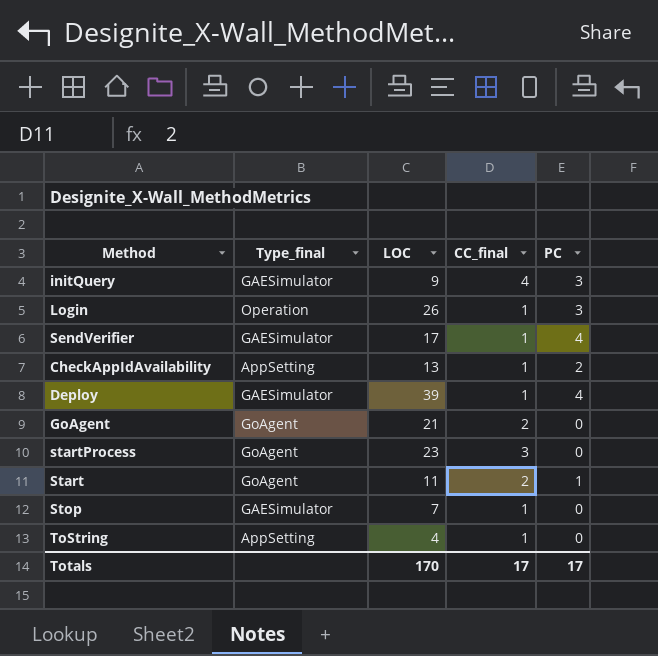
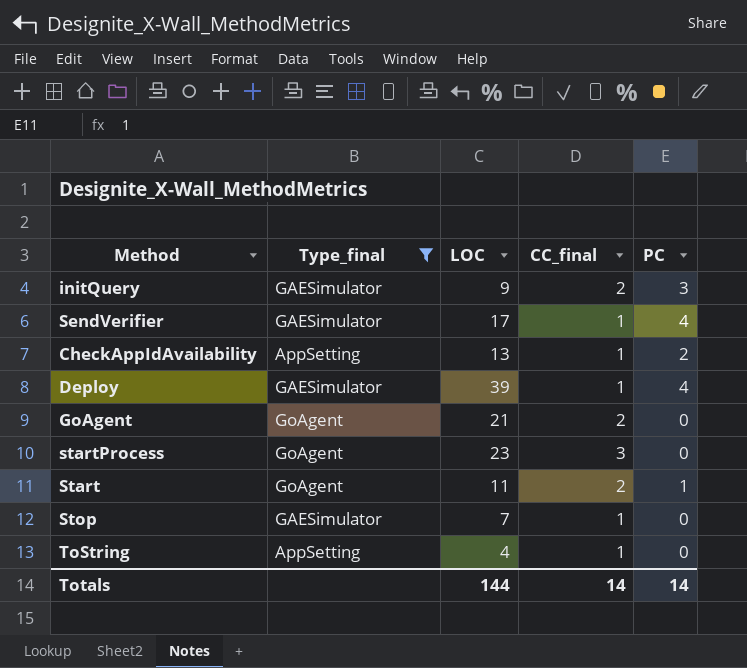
filter: none -> Type_final != Operation
initQuery | CC_final: 4 -> 2
Totals | LOC: 170 -> 144
Totals | CC_final: 17 -> 14
Totals | PC: 17 -> 14

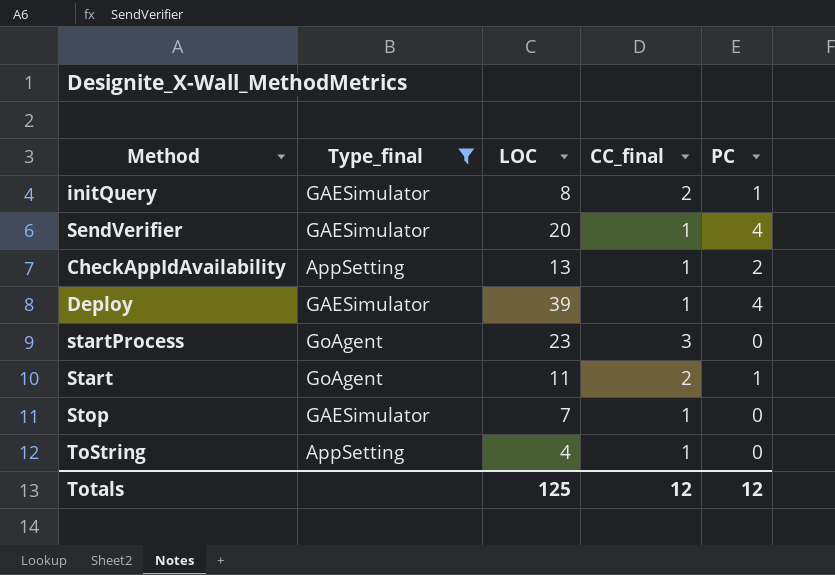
row GoAgent: GoAgent | 21 | 2 | 0 -> none
initQuery | LOC: 9 -> 8
initQuery | PC: 3 -> 1
SendVerifier | LOC: 17 -> 20
Totals | LOC: 144 -> 125
Totals | CC_final: 14 -> 12
Totals | PC: 14 -> 12

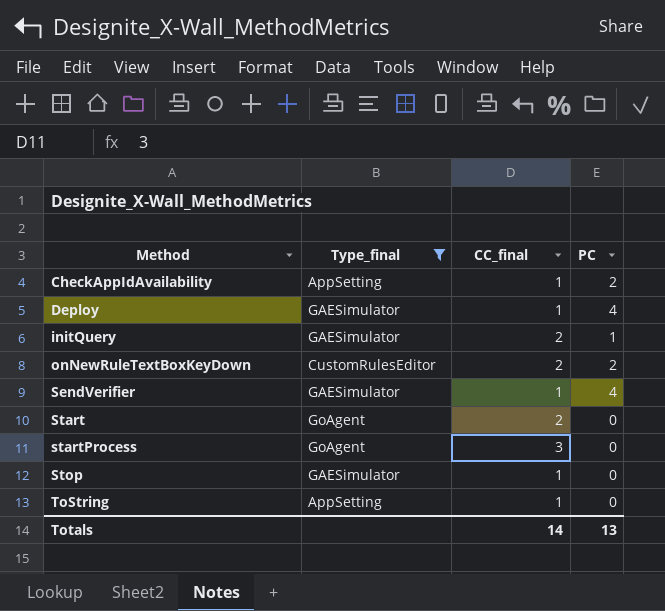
row order: none -> Method ascending
column LOC | position: 3 -> none
row onNewRuleTextBoxKeyDown: none -> CustomRulesEditor | 2 | 2
Start | PC: 1 -> 0
Totals | CC_final: 12 -> 14
Totals | PC: 12 -> 13

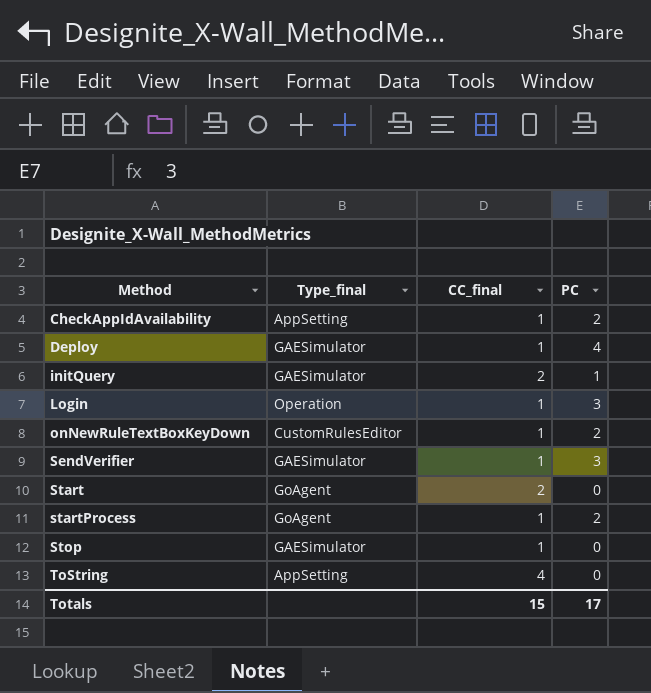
filter: Type_final != Operation -> none
onNewRuleTextBoxKeyDown | CC_final: 2 -> 1
SendVerifier | PC: 4 -> 3
startProcess | CC_final: 3 -> 1
startProcess | PC: 0 -> 2
ToString | CC_final: 1 -> 4
Totals | CC_final: 14 -> 15
Totals | PC: 13 -> 17

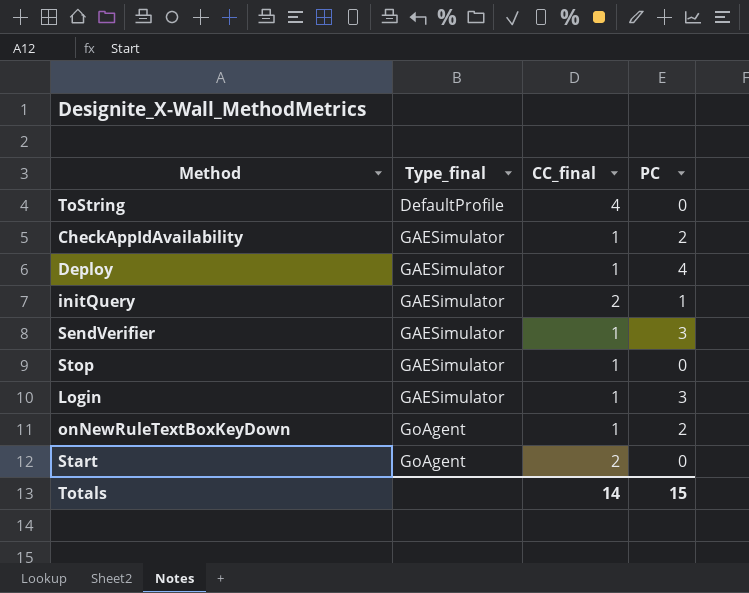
row order: Method ascending -> Type_final ascending
row startProcess: GoAgent | 1 | 2 -> none
ToString | Type_final: AppSetting -> DefaultProfile
CheckAppIdAvailability | Type_final: AppSetting -> GAESimulator
Login | Type_final: Operation -> GAESimulator
onNewRuleTextBoxKeyDown | Type_final: CustomRulesEditor -> GoAgent
Totals | CC_final: 15 -> 14
Totals | PC: 17 -> 15

